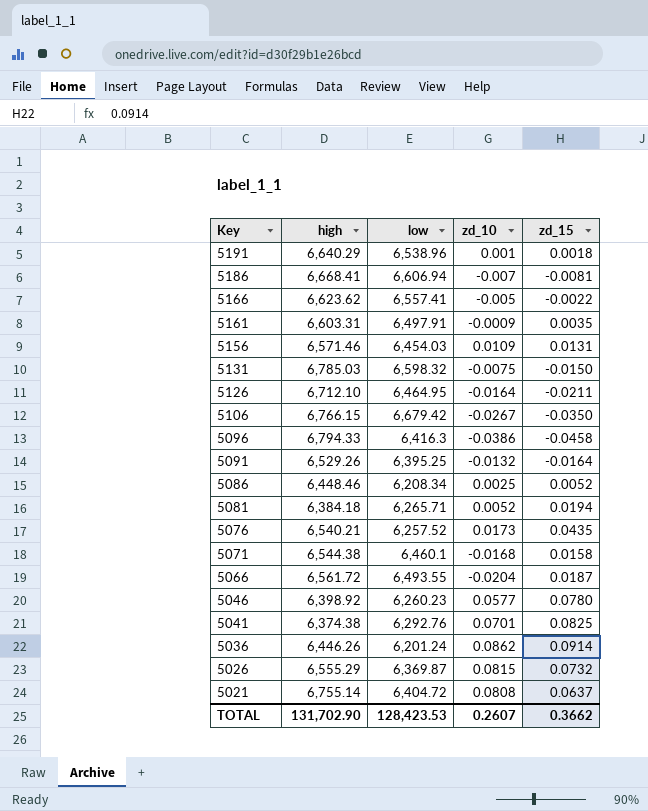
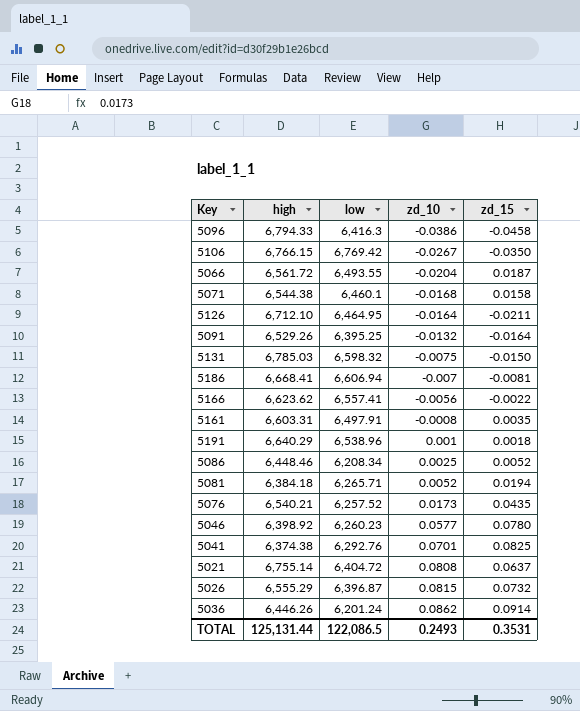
row order: Key descending -> zd_10 ascending
row 5156: 6,571.46 | 6,454.03 | 0.0109 | 0.0131 -> none
5106 | low: 6,679.42 -> 6,769.42
5166 | zd_10: -0.005 -> -0.0056
5161 | zd_10: -0.0009 -> -0.0008
5026 | low: 6,369.87 -> 6,396.87
TOTAL | high: 131,702.90 -> 125,131.44
TOTAL | low: 128,423.53 -> 122,086.5
TOTAL | zd_10: 0.2607 -> 0.2493
TOTAL | zd_15: 0.3662 -> 0.3531

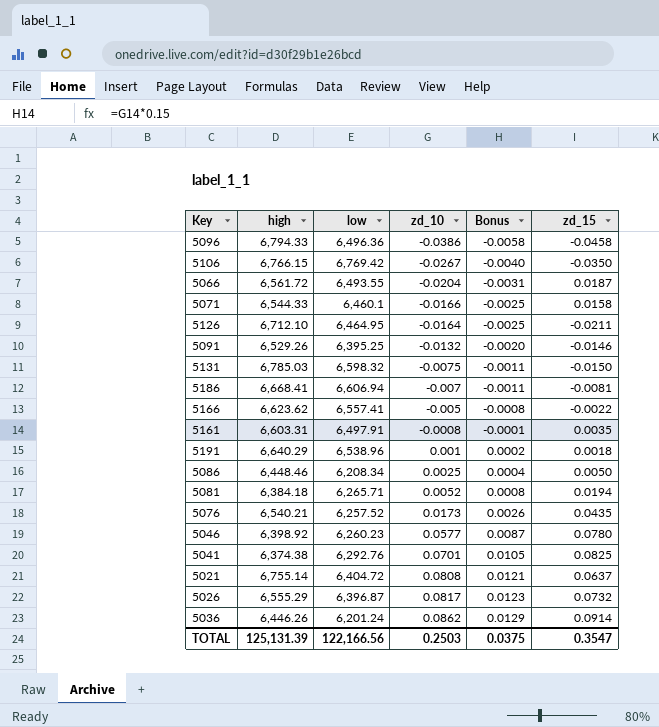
column Bonus | formula: none -> [zd_10] * 0.15
5096 | low: 6,416.3 -> 6,496.36
5071 | high: 6,544.38 -> 6,544.33
5071 | zd_10: -0.0168 -> -0.0166
5091 | zd_15: -0.0164 -> -0.0146
5166 | zd_10: -0.0056 -> -0.005
5086 | zd_15: 0.0052 -> 0.0050
5026 | zd_10: 0.0815 -> 0.0817
TOTAL | high: 125,131.44 -> 125,131.39
TOTAL | low: 122,086.5 -> 122,166.56
TOTAL | zd_10: 0.2493 -> 0.2503
TOTAL | zd_15: 0.3531 -> 0.3547

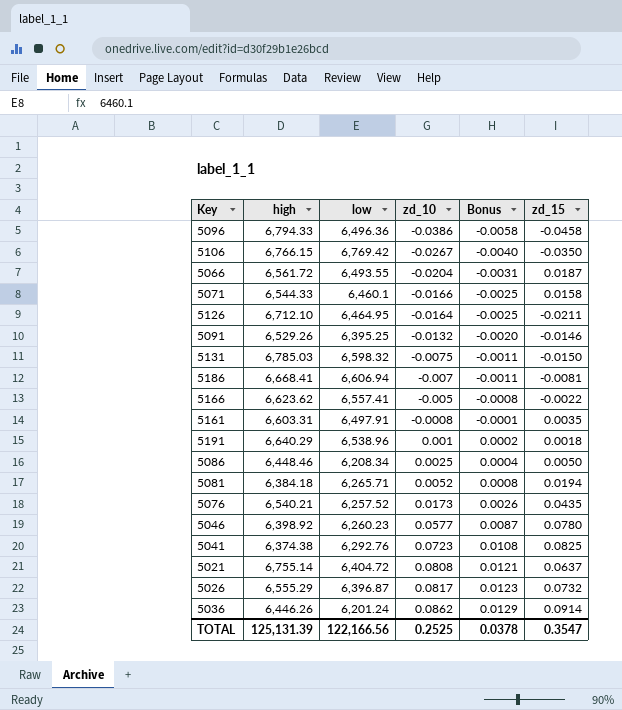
5041 | zd_10: 0.0701 -> 0.0723
5041 | Bonus: 0.0105 -> 0.0108
TOTAL | zd_10: 0.2503 -> 0.2525
TOTAL | Bonus: 0.0375 -> 0.0378

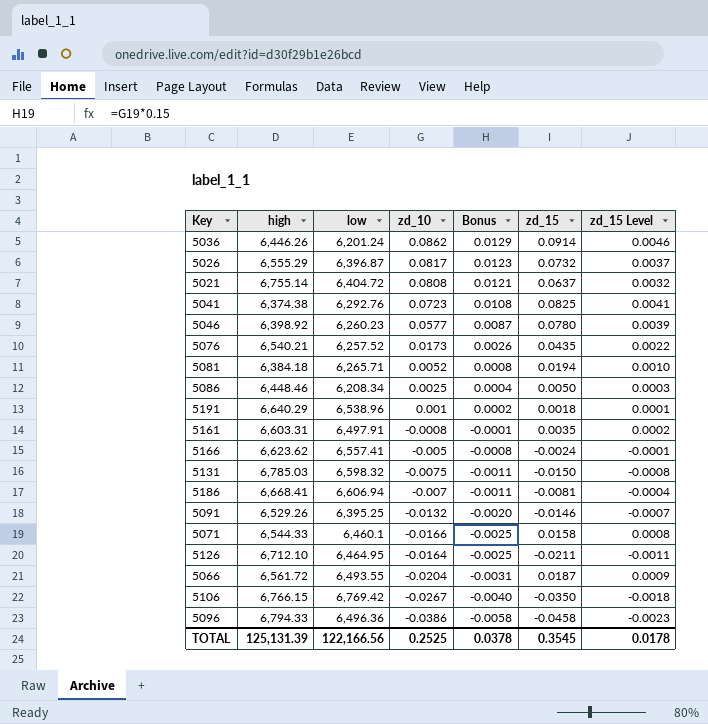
row order: zd_10 ascending -> Bonus descending
column zd_15 Level | formula: none -> [zd_15] * 0.05
5166 | zd_15: -0.0022 -> -0.0024
TOTAL | zd_15: 0.3547 -> 0.3545

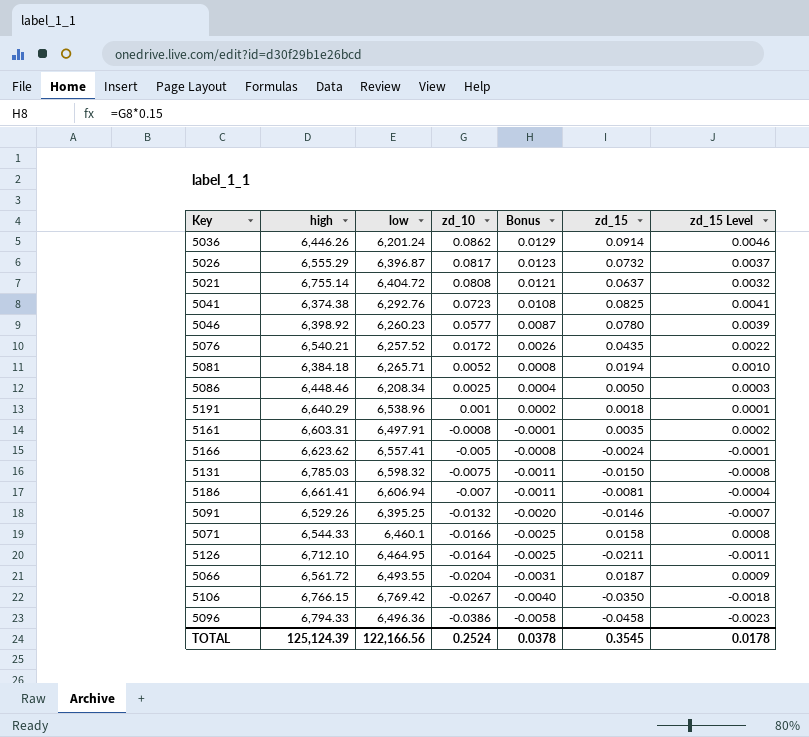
5076 | zd_10: 0.0173 -> 0.0172
5186 | high: 6,668.41 -> 6,661.41
TOTAL | high: 125,131.39 -> 125,124.39
TOTAL | zd_10: 0.2525 -> 0.2524

